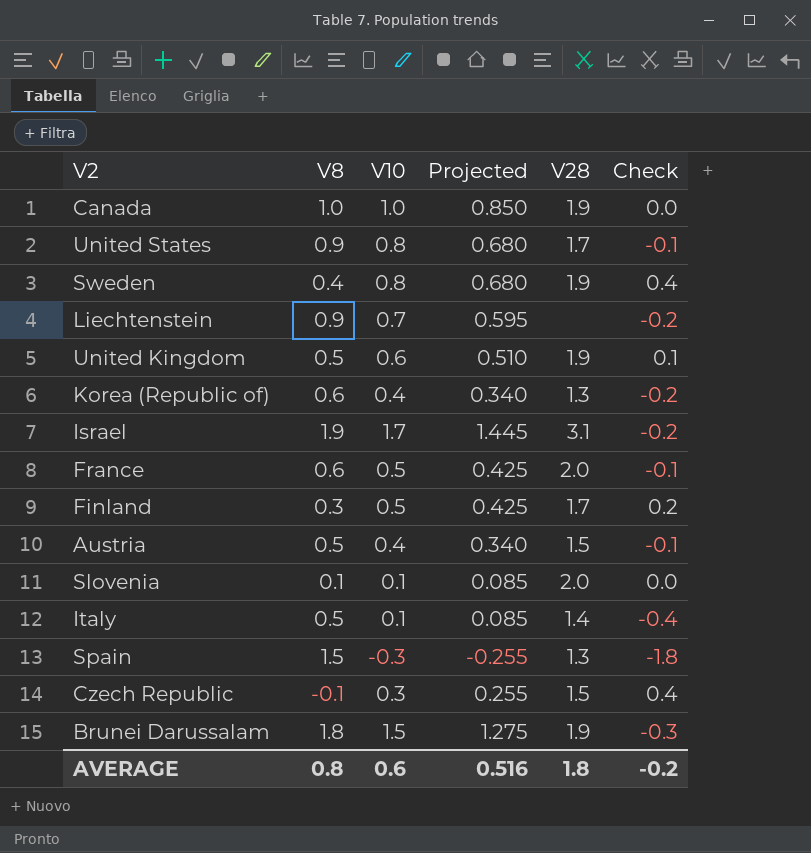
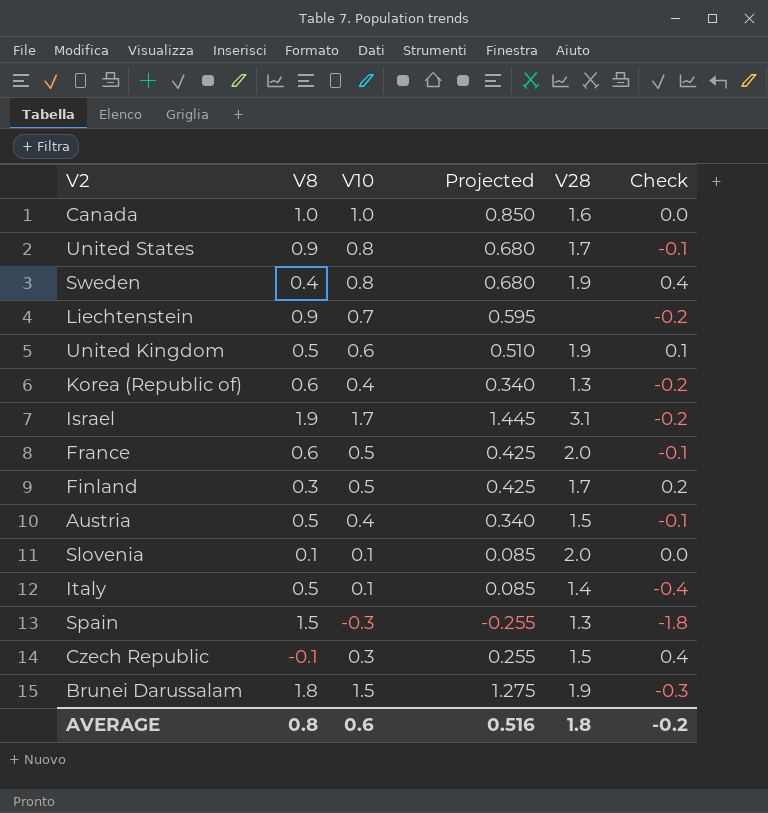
Canada | V28: 1.9 -> 1.6

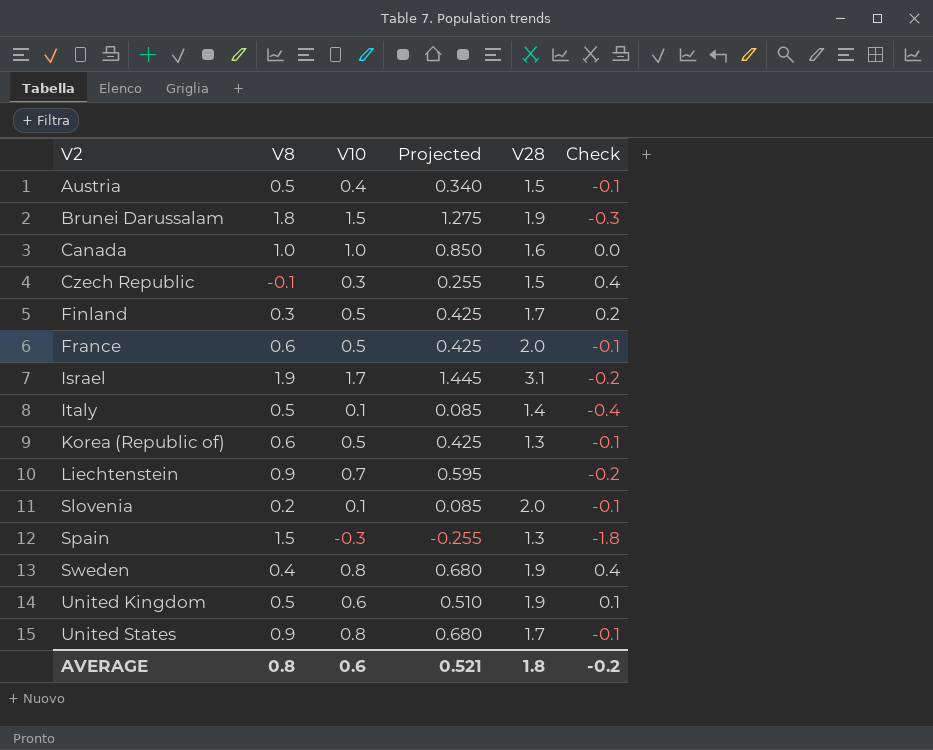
row order: none -> V2 ascending
Korea (Republic of) | V10: 0.4 -> 0.5
Korea (Republic of) | Projected: 0.340 -> 0.425
Korea (Republic of) | Check: -0.2 -> -0.1
Slovenia | V8: 0.1 -> 0.2
Slovenia | Check: 0.0 -> -0.1
AVERAGE | Projected: 0.516 -> 0.521

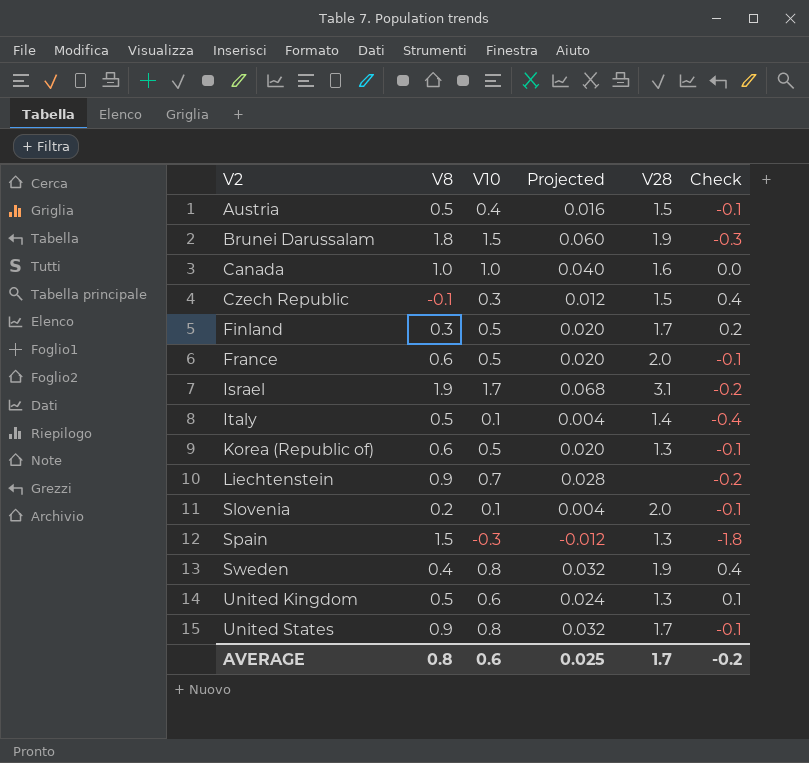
column Projected | formula: [V10] * 0.85 -> [V10] * 0.04
United Kingdom | V28: 1.9 -> 1.3
AVERAGE | Projected: 0.521 -> 0.025
AVERAGE | V28: 1.8 -> 1.7

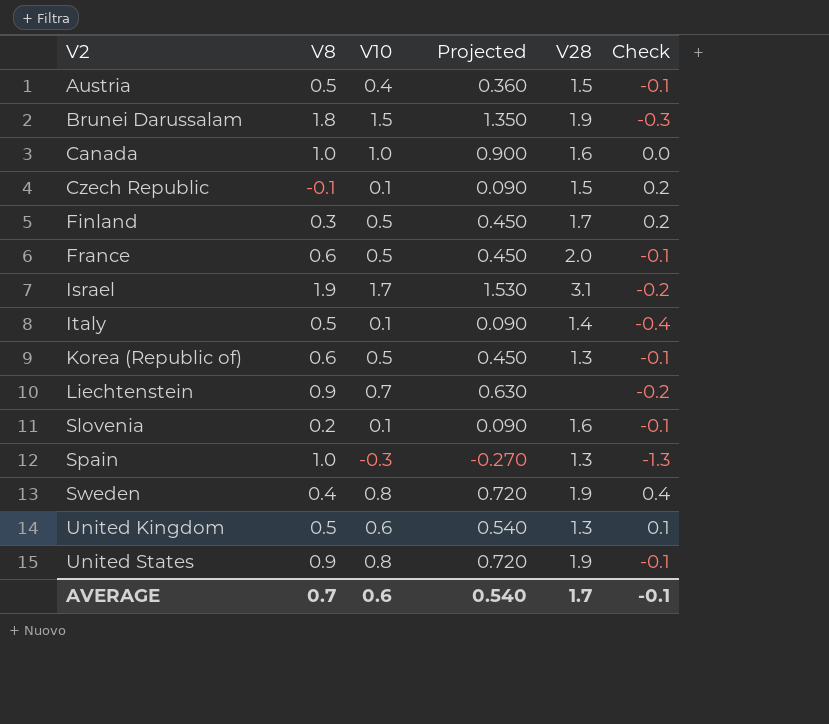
column Projected | formula: [V10] * 0.04 -> [V10] * 0.9
Czech Republic | V10: 0.3 -> 0.1
Czech Republic | Check: 0.4 -> 0.2
Slovenia | V28: 2.0 -> 1.6
Spain | V8: 1.5 -> 1.0
Spain | Check: -1.8 -> -1.3
United States | V28: 1.7 -> 1.9
AVERAGE | V8: 0.8 -> 0.7
AVERAGE | Projected: 0.025 -> 0.540
AVERAGE | Check: -0.2 -> -0.1

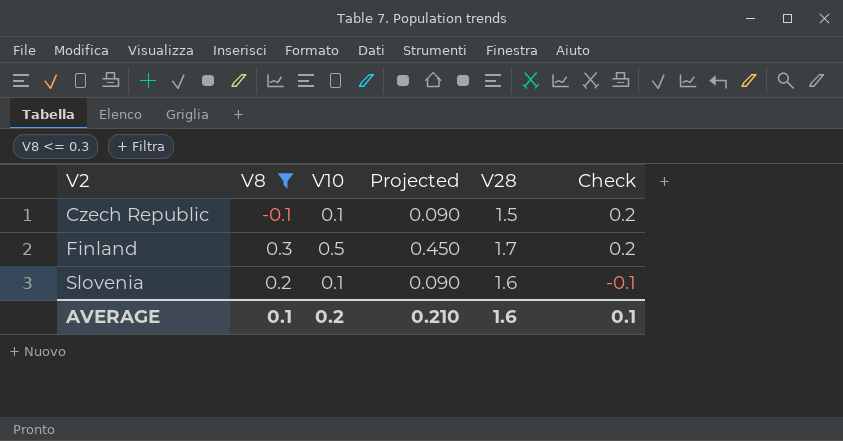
filter: none -> V8 <= 0.3
AVERAGE | V8: 0.7 -> 0.1
AVERAGE | V10: 0.6 -> 0.2
AVERAGE | Projected: 0.540 -> 0.210
AVERAGE | V28: 1.7 -> 1.6
AVERAGE | Check: -0.1 -> 0.1

